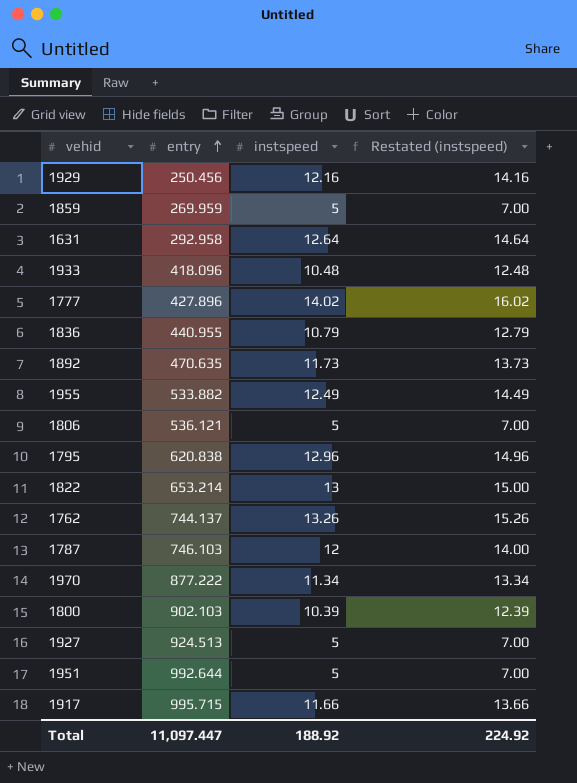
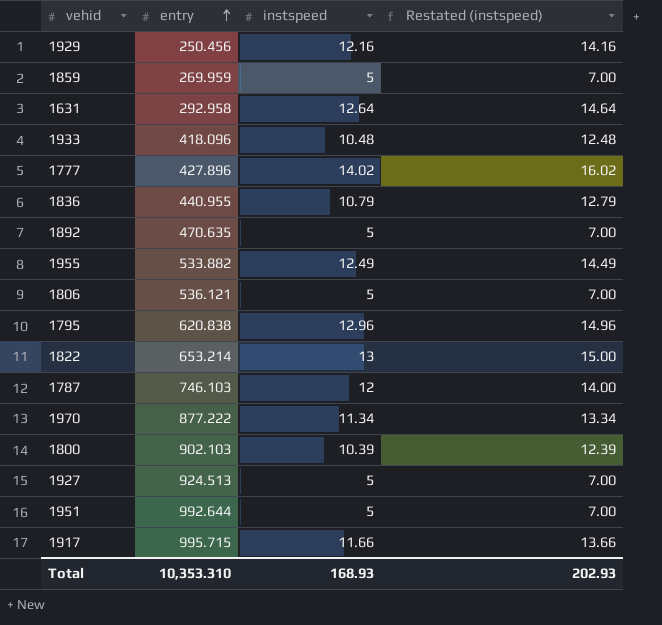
row 1762: 744.137 | 13.26 | 15.26 -> none
1892 | instspeed: 11.73 -> 5
1892 | Restated (instspeed): 13.73 -> 7.00
Total | entry: 11,097.447 -> 10,353.310
Total | instspeed: 188.92 -> 168.93
Total | Restated (instspeed): 224.92 -> 202.93

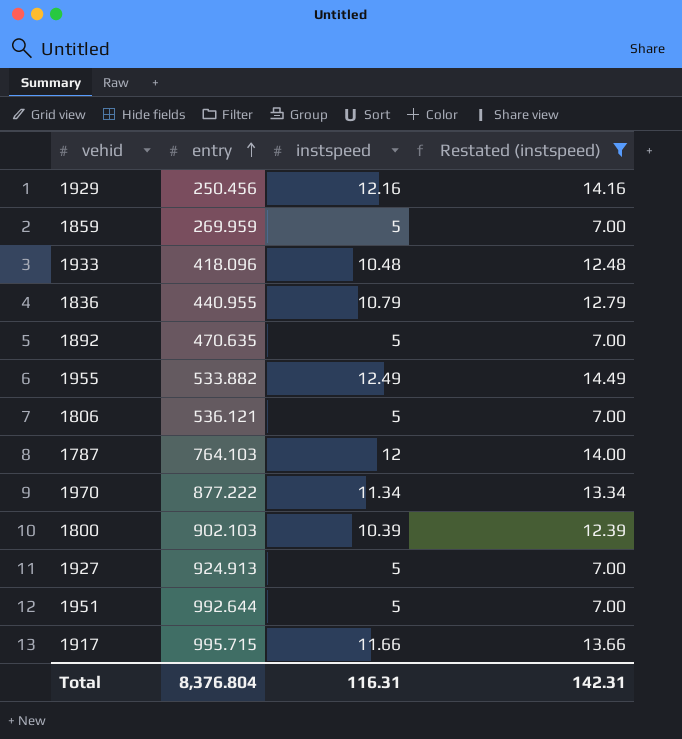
filter: none -> Restated (instspeed) <= 14.49
1787 | entry: 746.103 -> 764.103
1927 | entry: 924.513 -> 924.913
Total | entry: 10,353.310 -> 8,376.804
Total | instspeed: 168.93 -> 116.31
Total | Restated (instspeed): 202.93 -> 142.31

